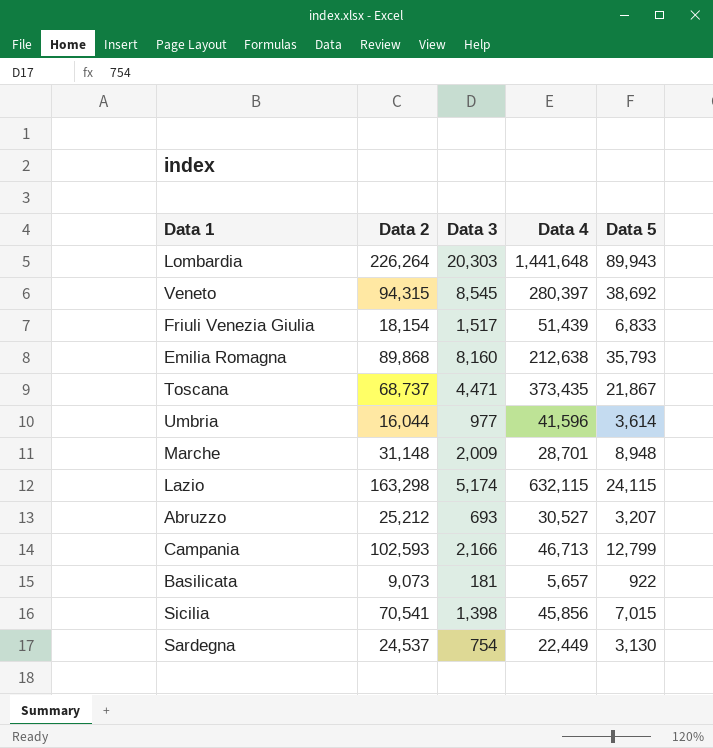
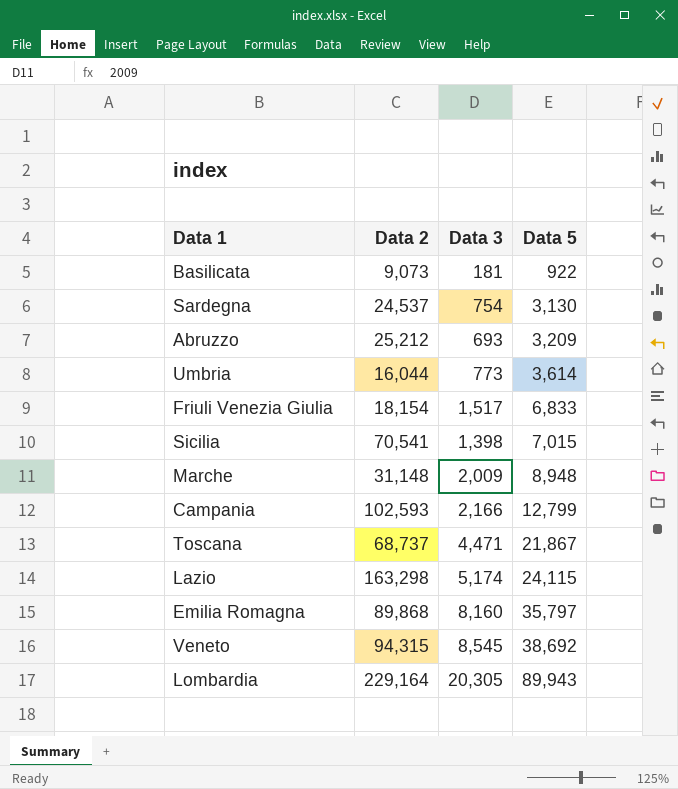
row order: none -> Data 5 ascending
column Data 4 | position: 4 -> none
Abruzzo | Data 5: 3,207 -> 3,209
Umbria | Data 3: 977 -> 773
Emilia Romagna | Data 5: 35,793 -> 35,797
Lombardia | Data 2: 226,264 -> 229,164
Lombardia | Data 3: 20,303 -> 20,305

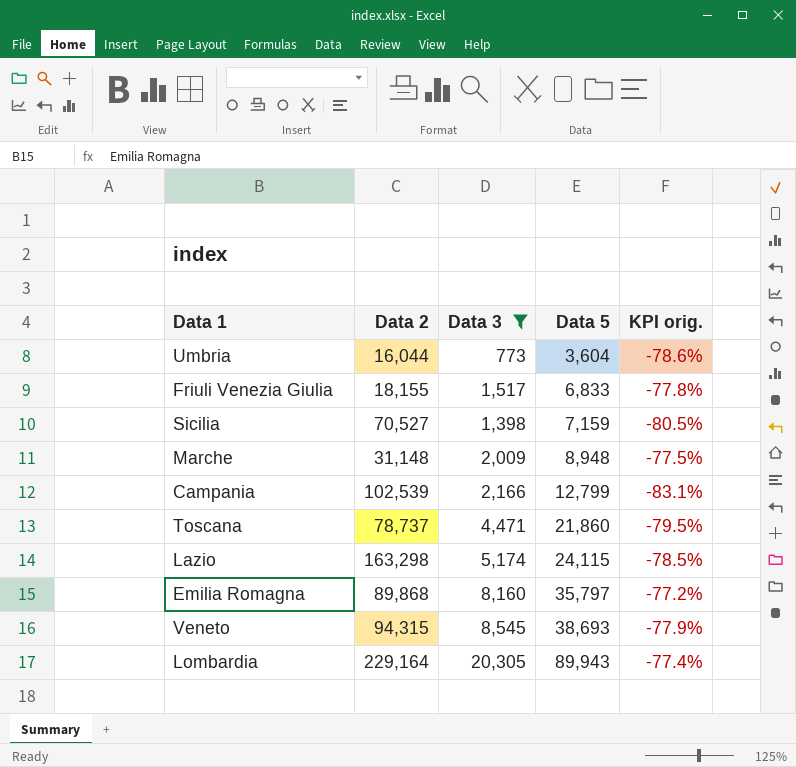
filter: none -> Data 3 >= 773
column KPI orig. | formula: none -> ([Data 3] - [Data 5]) / [Data 5]
Umbria | Data 5: 3,614 -> 3,604
Friuli Venezia Giulia | Data 2: 18,154 -> 18,155
Sicilia | Data 2: 70,541 -> 70,527
Sicilia | Data 5: 7,015 -> 7,159
Campania | Data 2: 102,593 -> 102,539
Toscana | Data 2: 68,737 -> 78,737
Toscana | Data 5: 21,867 -> 21,860
Veneto | Data 5: 38,692 -> 38,693

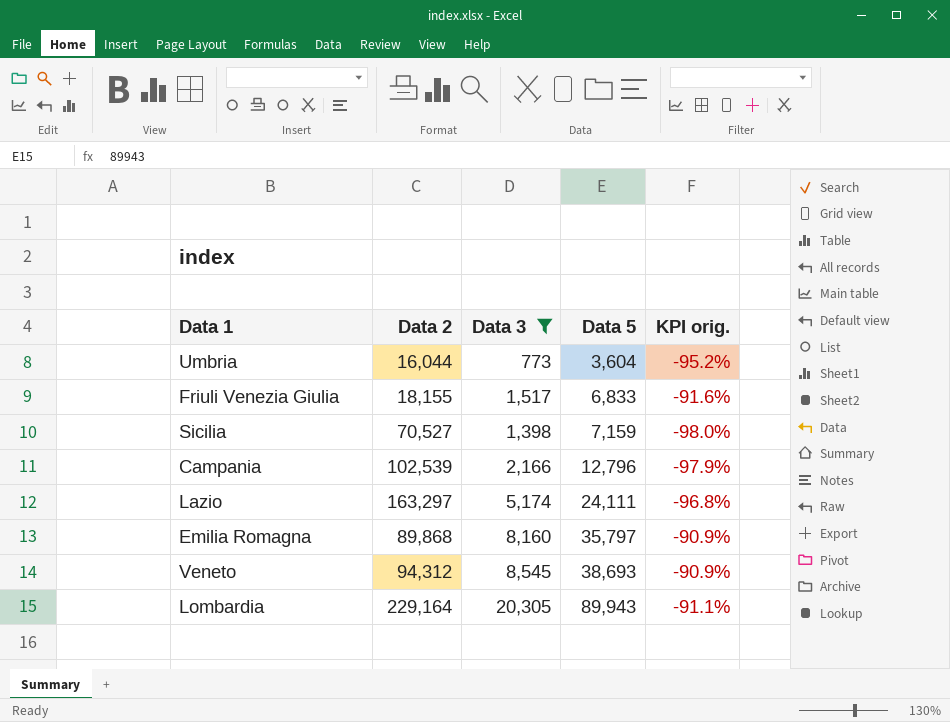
column KPI orig. | formula: ([Data 3] - [Data 5]) / [Data 5] -> ([Data 3] - [Data 2]) / [Data 2]
row Marche: 31,148 | 2,009 | 8,948 | -77.5% -> none
row Toscana: 78,737 | 4,471 | 21,860 | -79.5% -> none
Campania | Data 5: 12,799 -> 12,796
Lazio | Data 2: 163,298 -> 163,297
Lazio | Data 5: 24,115 -> 24,111
Veneto | Data 2: 94,315 -> 94,312

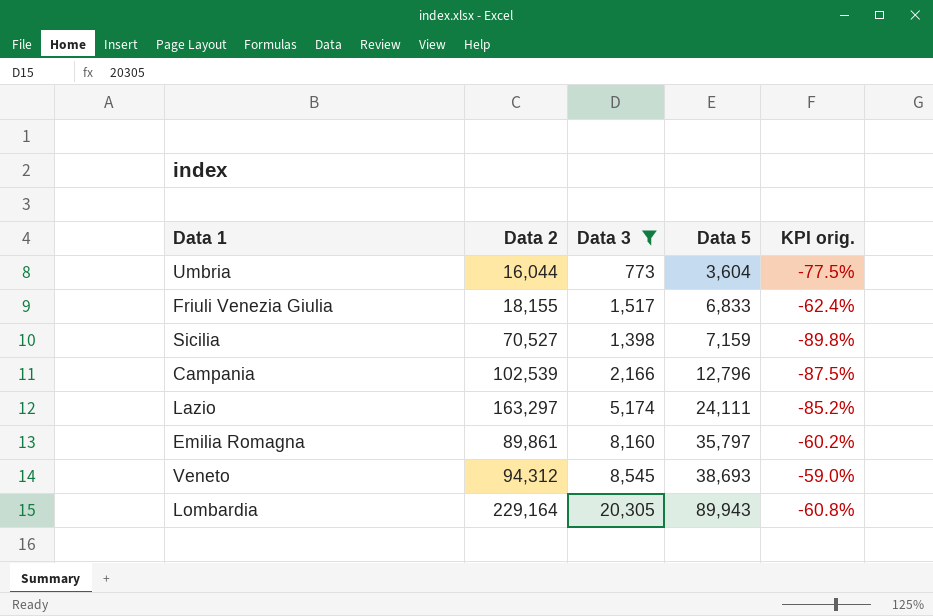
column KPI orig. | formula: ([Data 3] - [Data 2]) / [Data 2] -> ([Data 5] - [Data 2]) / [Data 2]
Emilia Romagna | Data 2: 89,868 -> 89,861

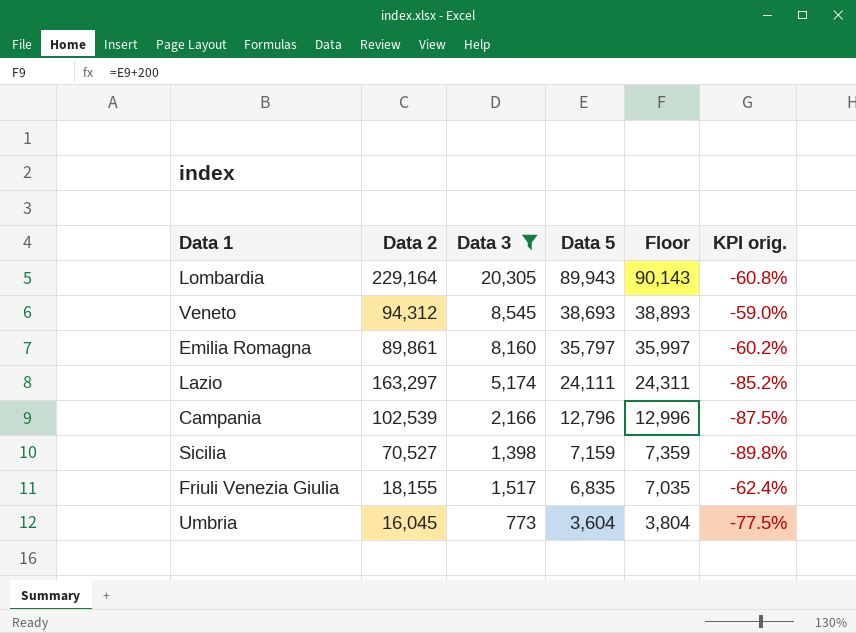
row order: Data 5 ascending -> Data 5 descending
column Floor | formula: none -> [Data 5] + 200
Friuli Venezia Giulia | Data 5: 6,833 -> 6,835
Umbria | Data 2: 16,044 -> 16,045

